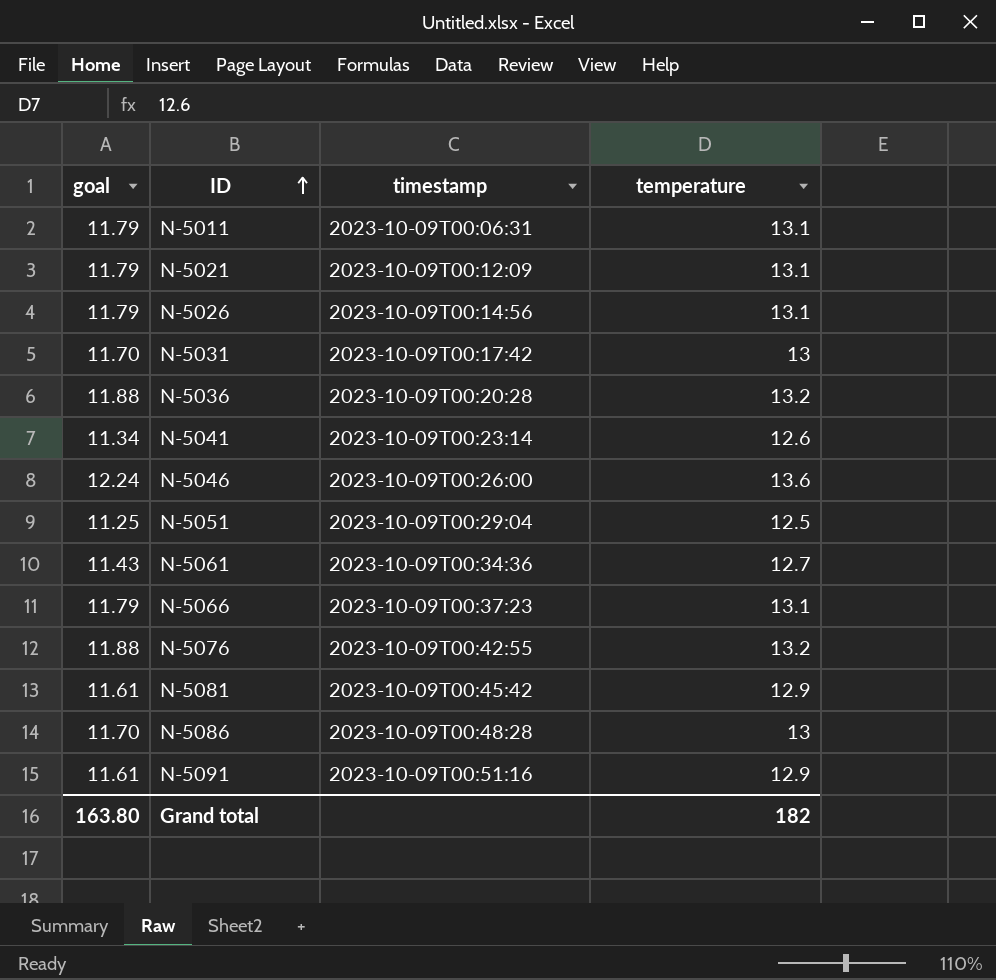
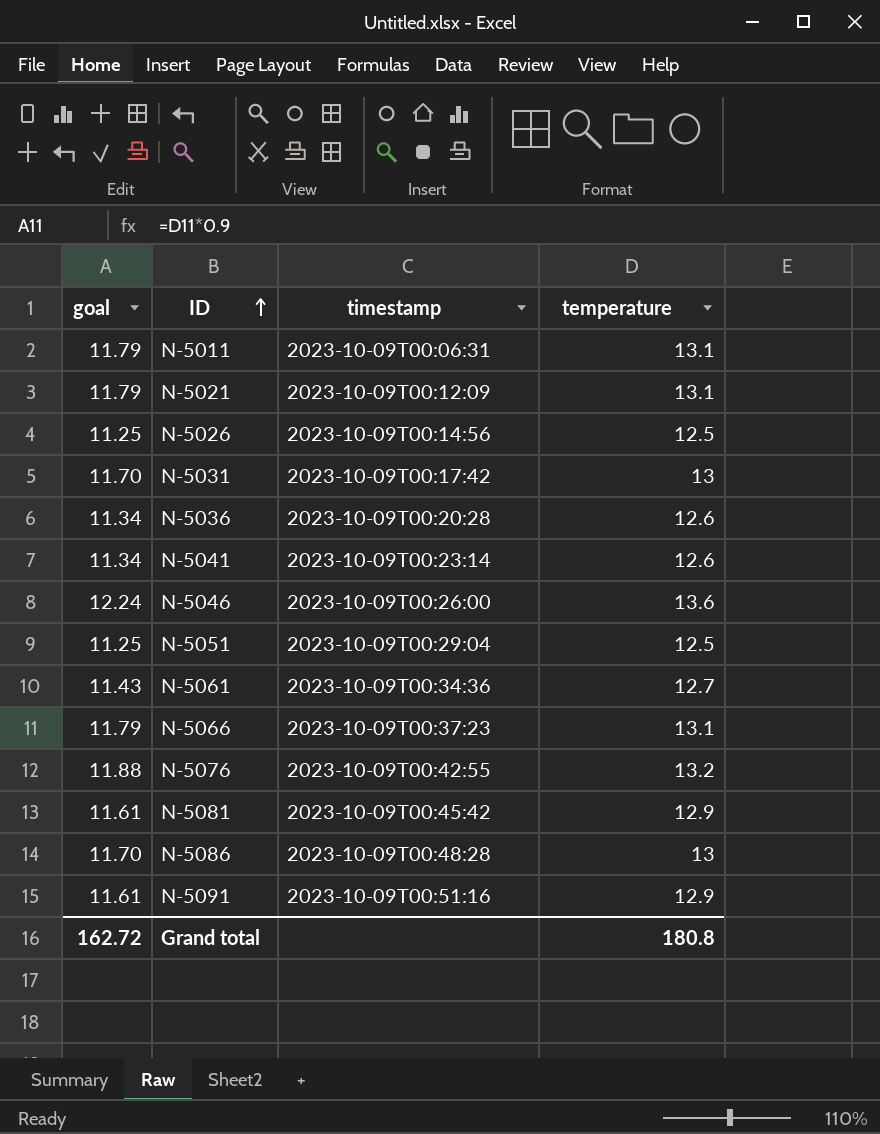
N-5026 | goal: 11.79 -> 11.25
N-5026 | temperature: 13.1 -> 12.5
N-5036 | goal: 11.88 -> 11.34
N-5036 | temperature: 13.2 -> 12.6
Grand total | goal: 163.80 -> 162.72
Grand total | temperature: 182 -> 180.8

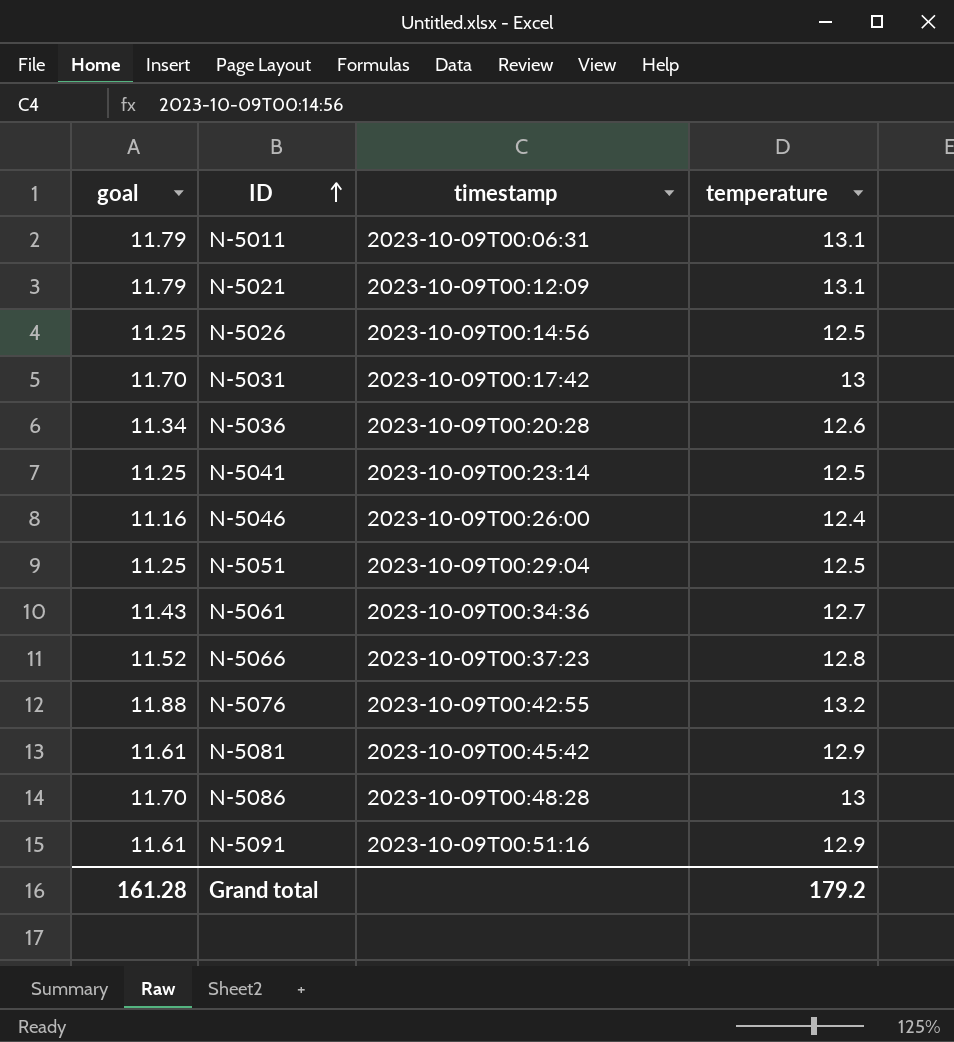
N-5041 | goal: 11.34 -> 11.25
N-5041 | temperature: 12.6 -> 12.5
N-5046 | goal: 12.24 -> 11.16
N-5046 | temperature: 13.6 -> 12.4
N-5066 | goal: 11.79 -> 11.52
N-5066 | temperature: 13.1 -> 12.8
Grand total | goal: 162.72 -> 161.28
Grand total | temperature: 180.8 -> 179.2

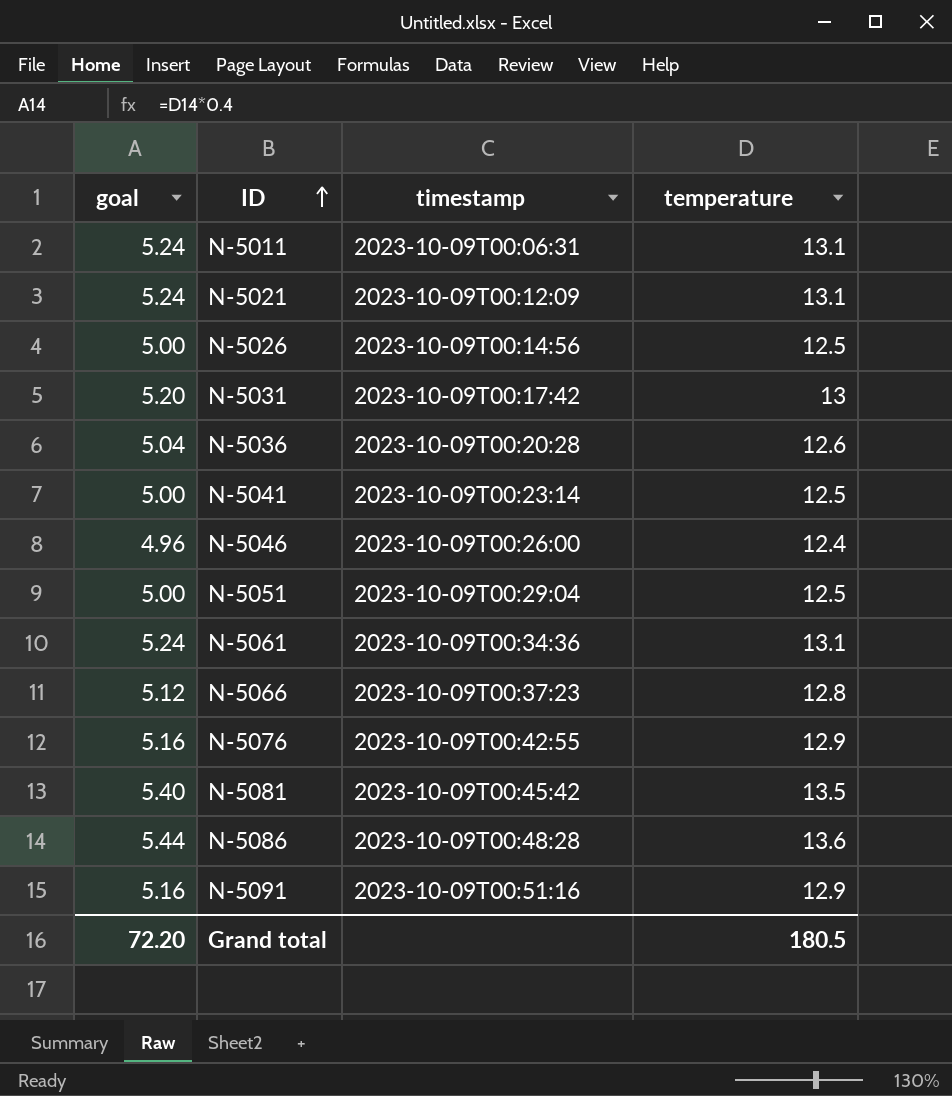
column goal | formula: [temperature] * 0.9 -> [temperature] * 0.4
N-5061 | temperature: 12.7 -> 13.1
N-5076 | temperature: 13.2 -> 12.9
N-5081 | temperature: 12.9 -> 13.5
N-5086 | temperature: 13 -> 13.6
Grand total | goal: 161.28 -> 72.20
Grand total | temperature: 179.2 -> 180.5

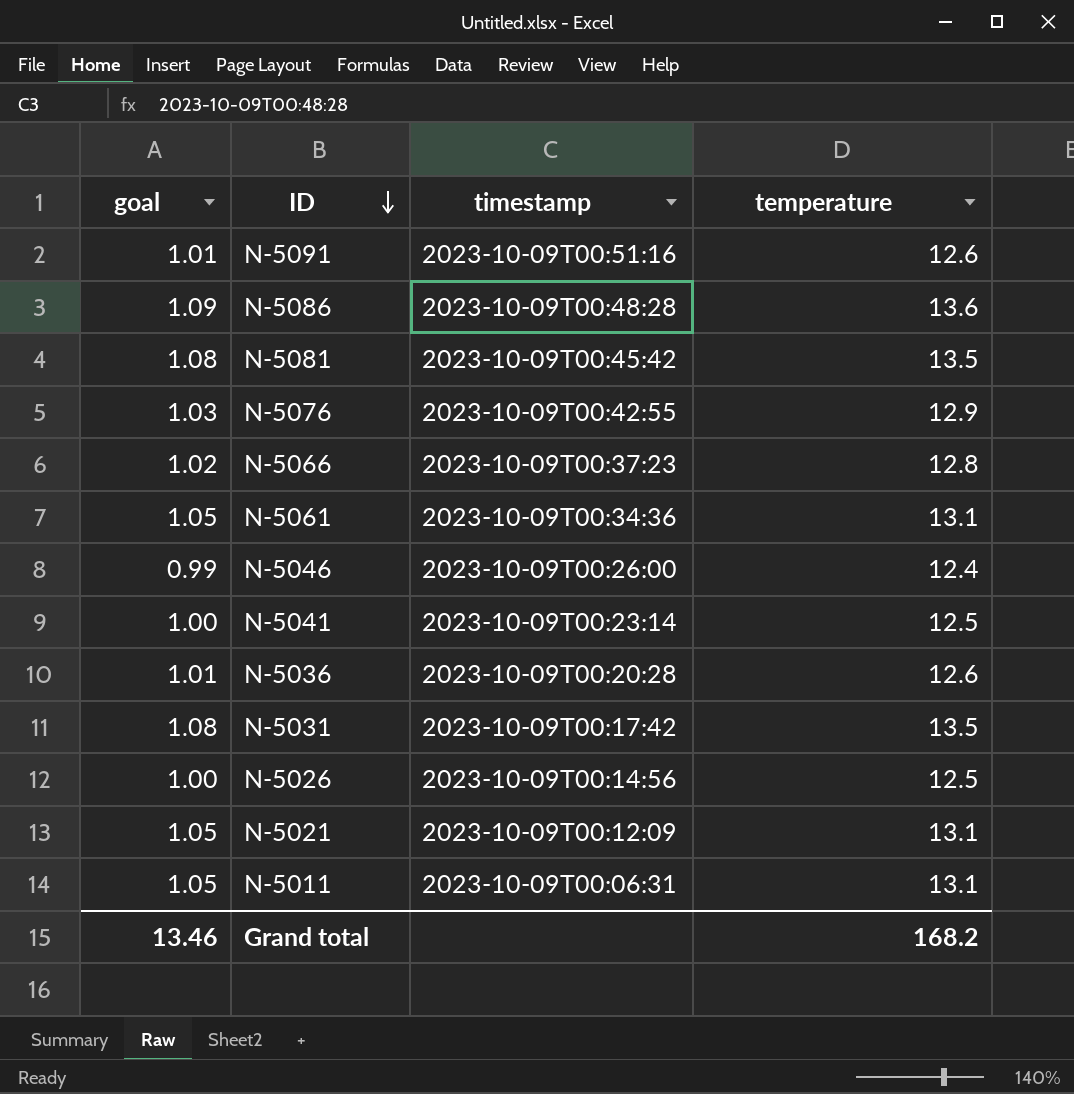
row order: ID ascending -> ID descending
column goal | formula: [temperature] * 0.4 -> [temperature] * 0.08
row N-5051: 5.00 | 2023-10-09T00:29:04 | 12.5 -> none
N-5091 | temperature: 12.9 -> 12.6
N-5031 | temperature: 13 -> 13.5
Grand total | goal: 72.20 -> 13.46
Grand total | temperature: 180.5 -> 168.2

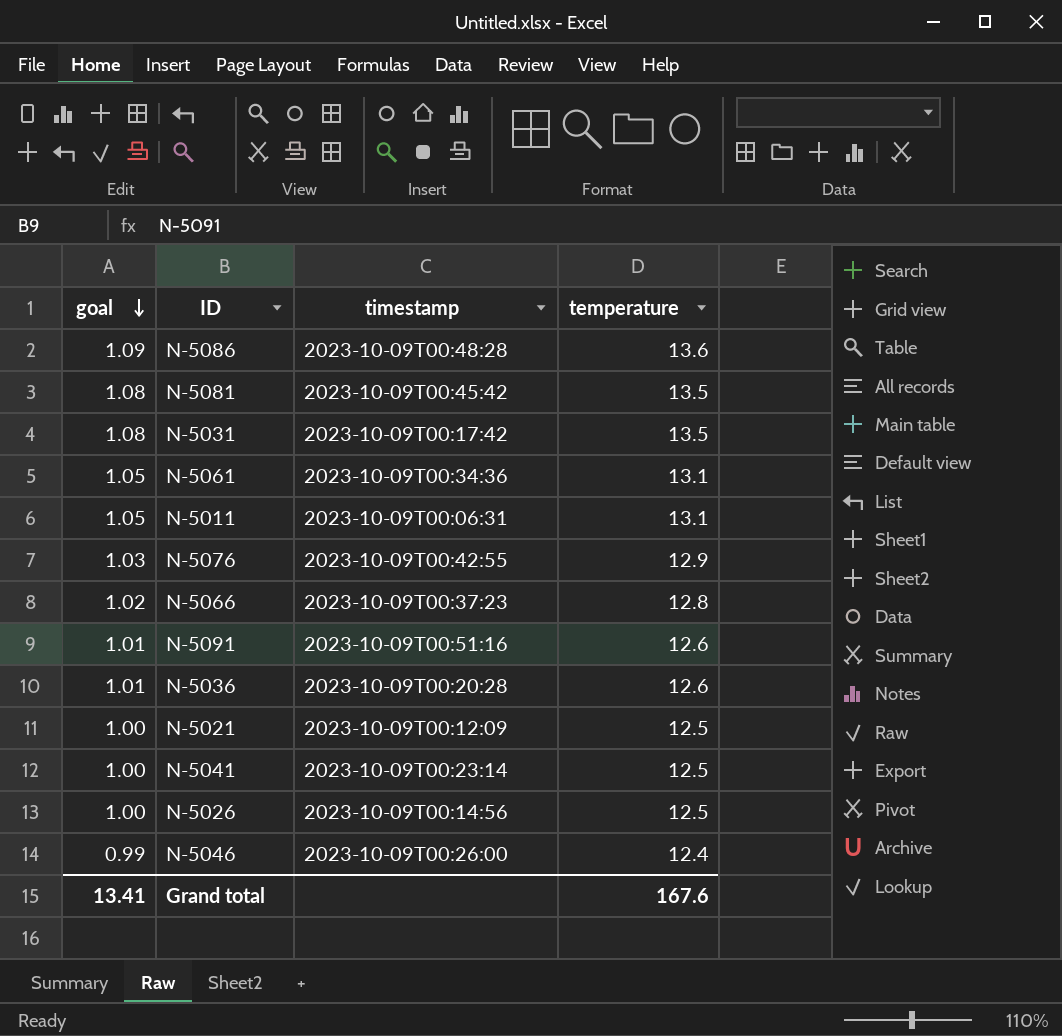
row order: ID descending -> goal descending
N-5021 | goal: 1.05 -> 1.00
N-5021 | temperature: 13.1 -> 12.5
Grand total | goal: 13.46 -> 13.41
Grand total | temperature: 168.2 -> 167.6

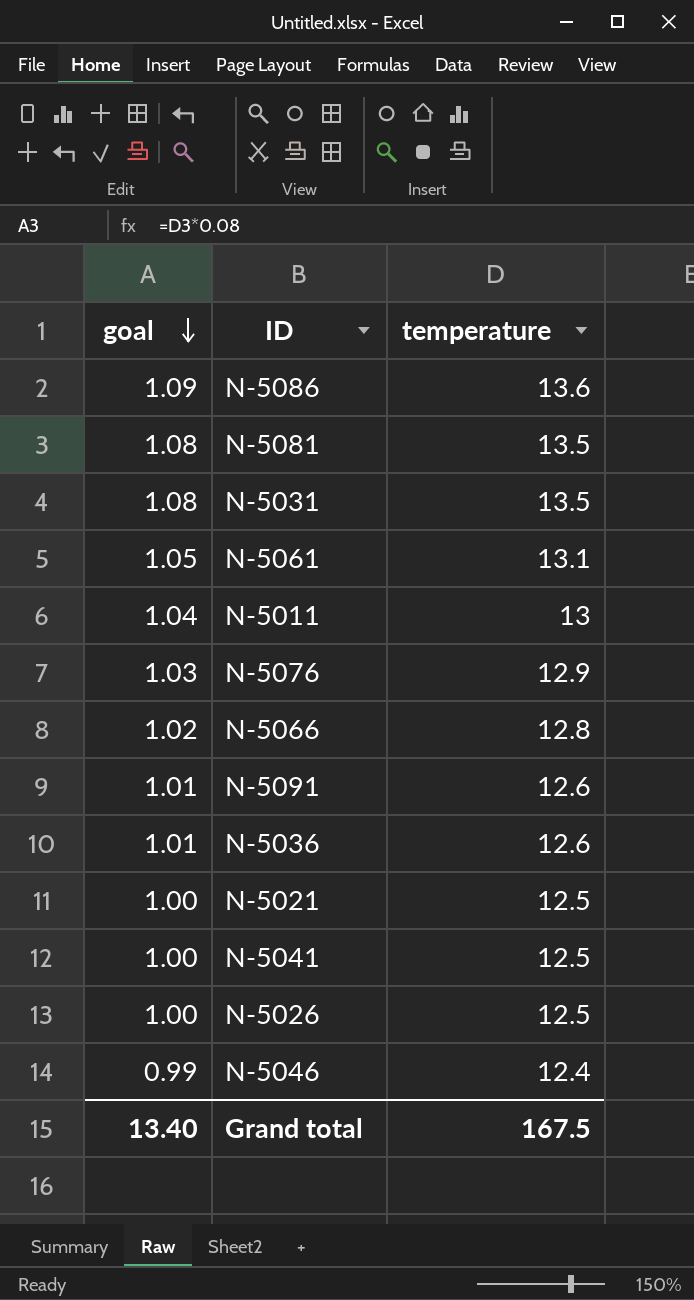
column timestamp | position: 3 -> none
N-5011 | goal: 1.05 -> 1.04
N-5011 | temperature: 13.1 -> 13
Grand total | goal: 13.41 -> 13.40
Grand total | temperature: 167.6 -> 167.5

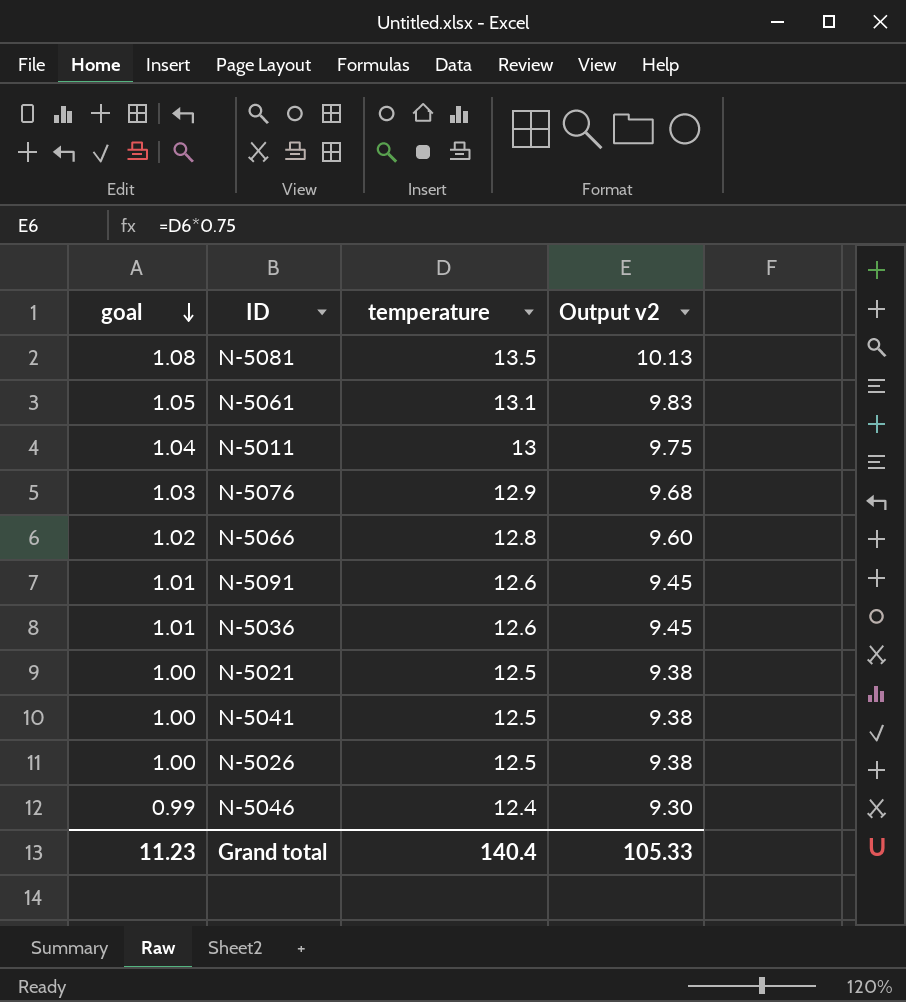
column Output v2 | formula: none -> [temperature] * 0.75
row N-5086: 1.09 | 13.6 -> none
row N-5031: 1.08 | 13.5 -> none
Grand total | goal: 13.40 -> 11.23
Grand total | temperature: 167.5 -> 140.4

